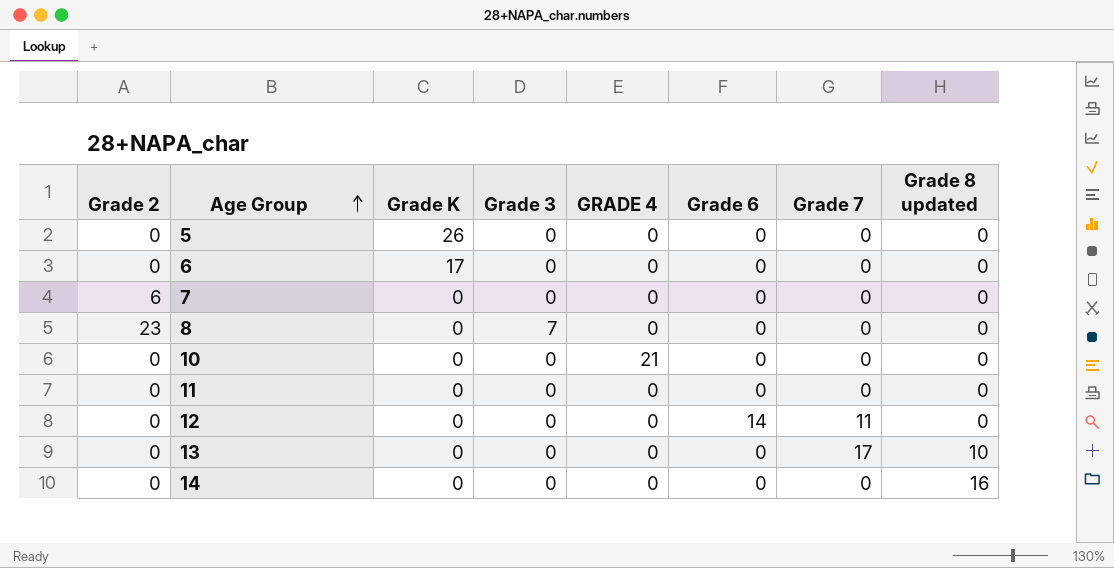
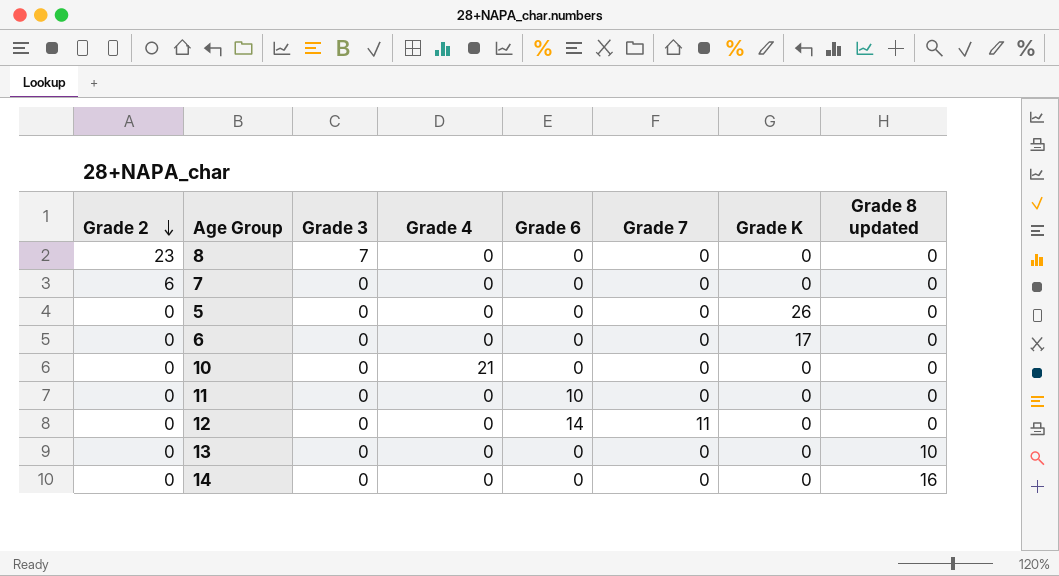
row order: Age Group ascending -> Grade 2 descending
column name: GRADE 4 -> Grade 4
column Grade K | position: 3 -> 7
11 | Grade 6: 0 -> 10
13 | Grade 7: 17 -> 0

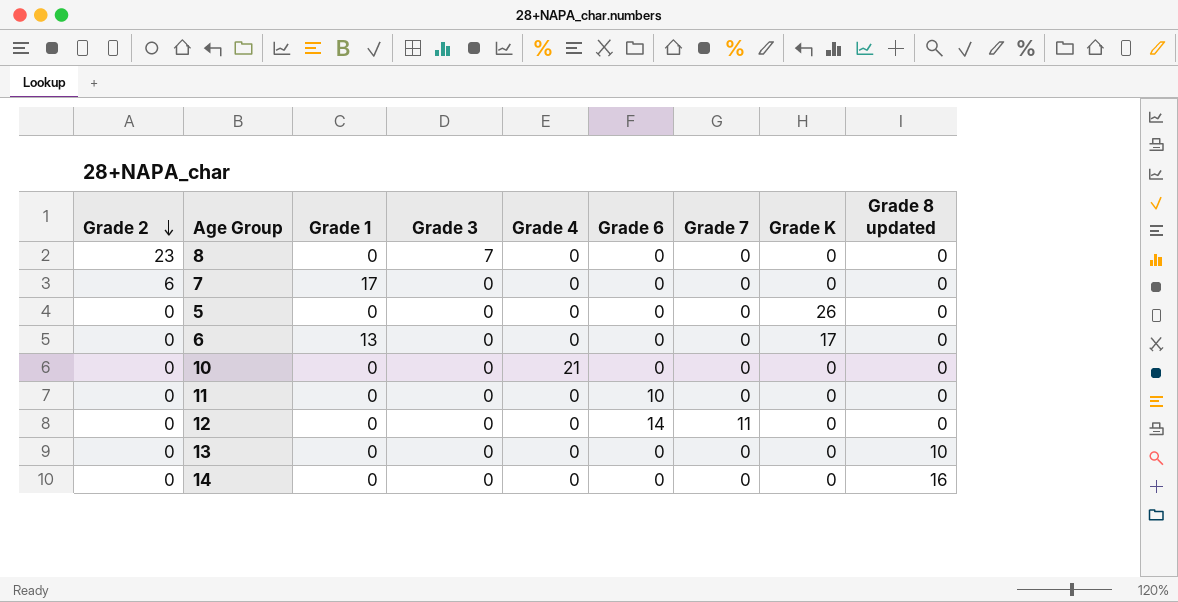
column Grade 1 | position: none -> 3

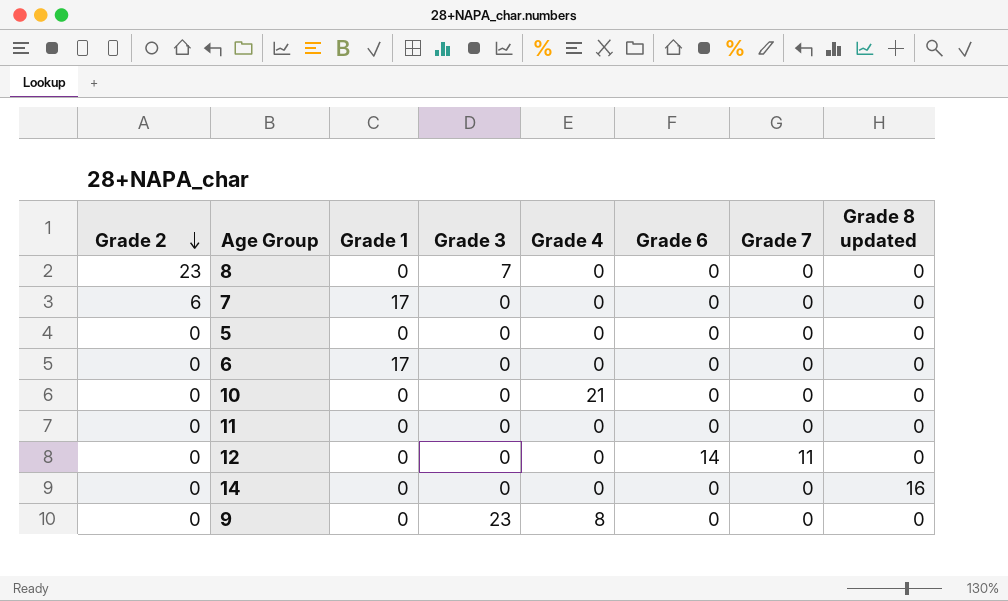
column Grade K | position: 8 -> none
row 13: 0 | 0 | 0 | 0 | 0 | 0 | 0 | 10 -> none
6 | Grade 1: 13 -> 17
11 | Grade 6: 10 -> 0
row 9: none -> 0 | 0 | 23 | 8 | 0 | 0 | 0

